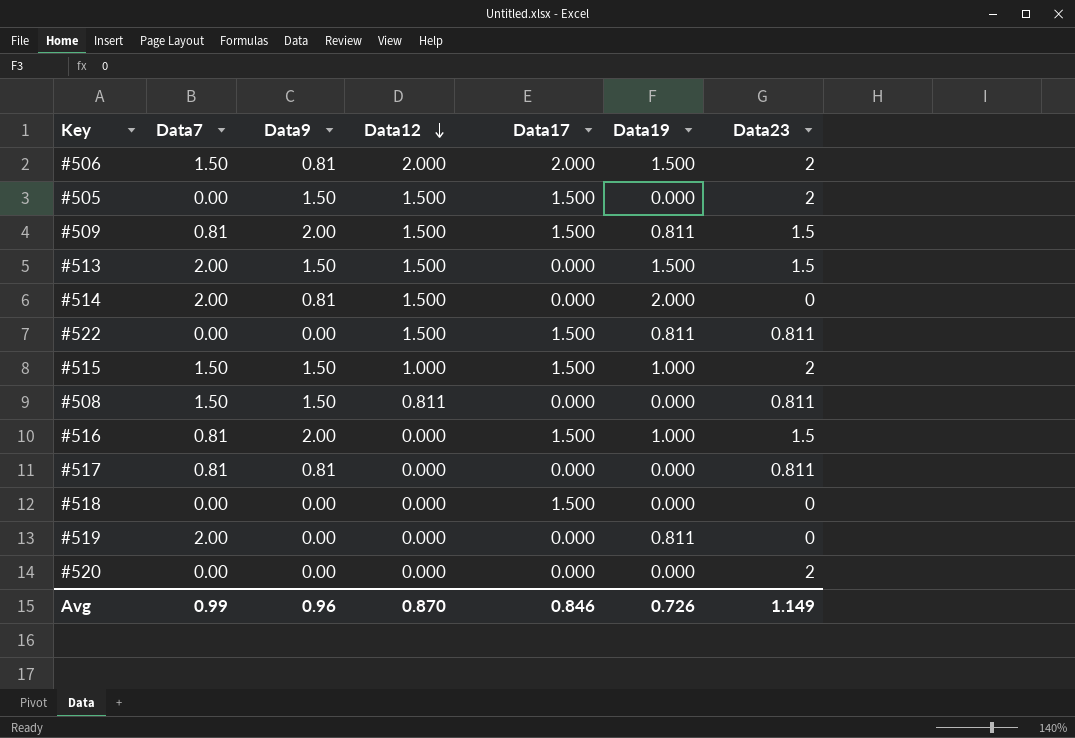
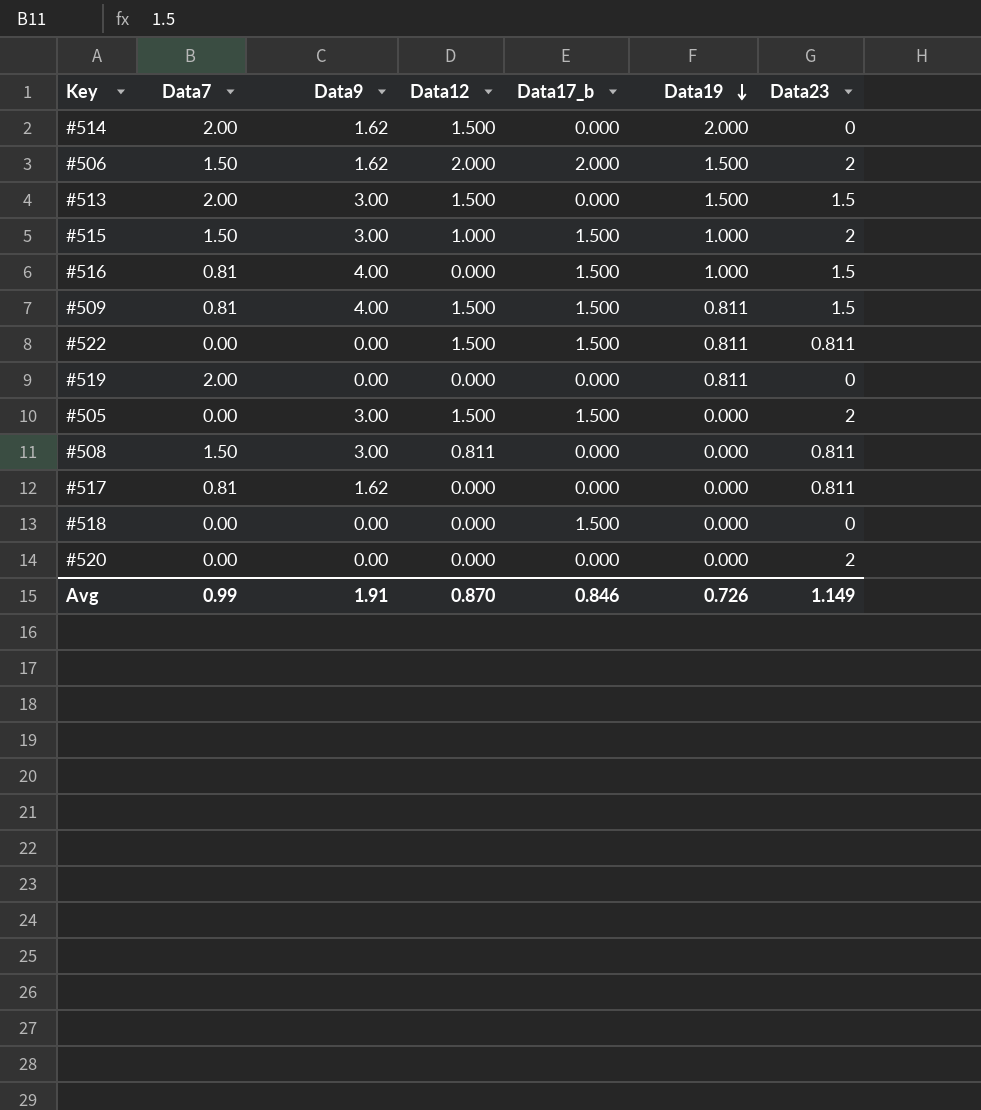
row order: Data12 descending -> Data19 descending
column name: Data17 -> Data17_b
#514 | Data9: 0.81 -> 1.62
#506 | Data9: 0.81 -> 1.62
#513 | Data9: 1.50 -> 3.00
#515 | Data9: 1.50 -> 3.00
#516 | Data9: 2.00 -> 4.00
#509 | Data9: 2.00 -> 4.00
#505 | Data9: 1.50 -> 3.00
#508 | Data9: 1.50 -> 3.00
#517 | Data9: 0.81 -> 1.62
Avg | Data9: 0.96 -> 1.91

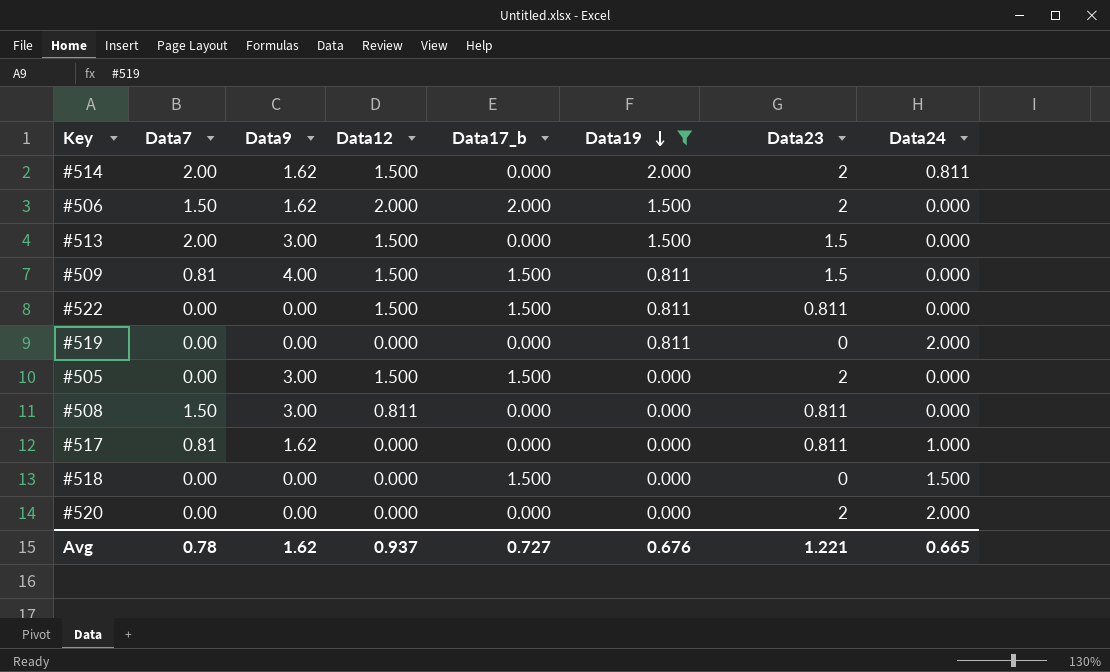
filter: none -> Data19 != 1.000
column Data24 | position: none -> 8
#514 | Data23: 0 -> 2
#519 | Data7: 2.00 -> 0.00
Avg | Data7: 0.99 -> 0.78
Avg | Data9: 1.91 -> 1.62
Avg | Data12: 0.870 -> 0.937
Avg | Data17_b: 0.846 -> 0.727
Avg | Data19: 0.726 -> 0.676
Avg | Data23: 1.149 -> 1.221

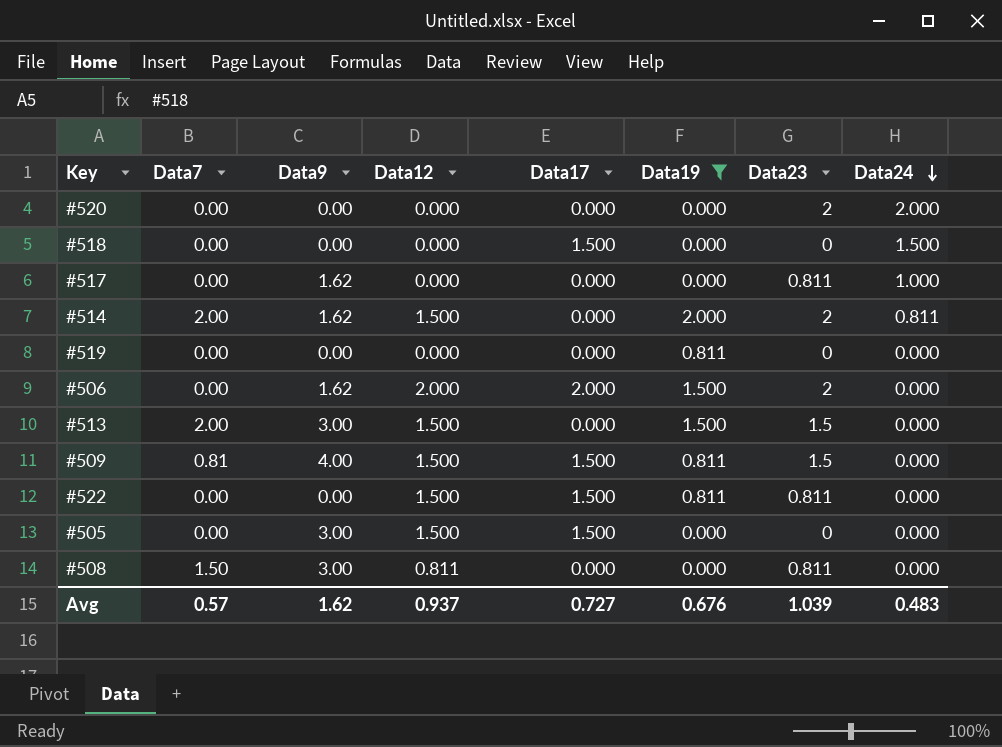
row order: Data19 descending -> Data24 descending
column name: Data17_b -> Data17
#517 | Data7: 0.81 -> 0.00
#519 | Data24: 2.000 -> 0.000
#506 | Data7: 1.50 -> 0.00
#505 | Data23: 2 -> 0
Avg | Data7: 0.78 -> 0.57
Avg | Data23: 1.221 -> 1.039
Avg | Data24: 0.665 -> 0.483

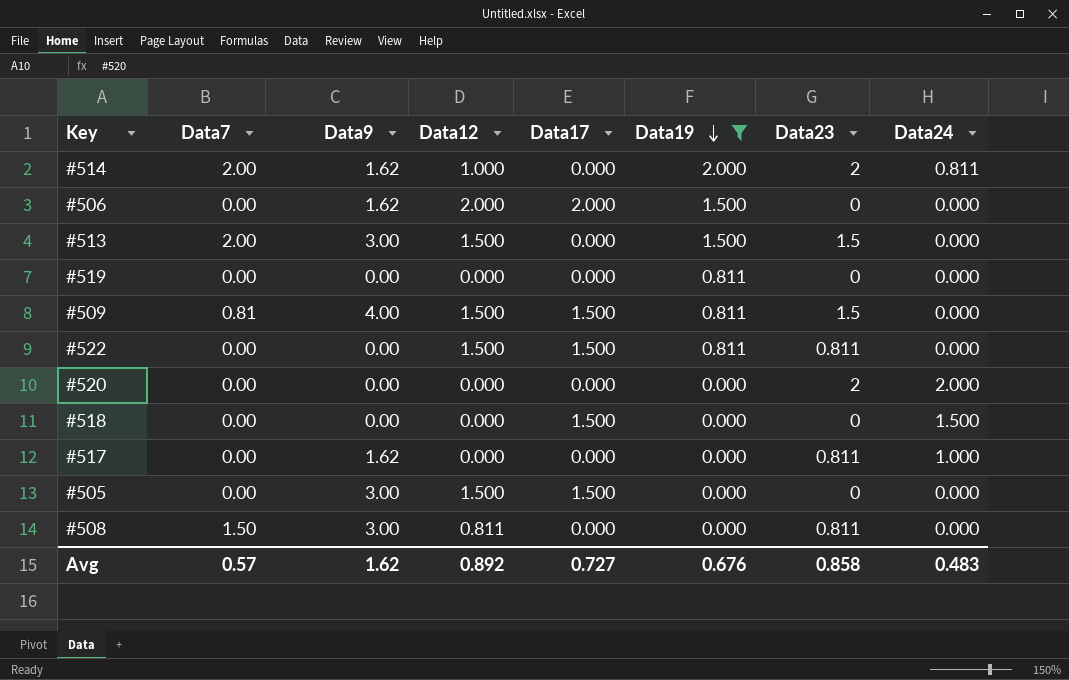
row order: Data24 descending -> Data19 descending
#514 | Data12: 1.500 -> 1.000
#506 | Data23: 2 -> 0
Avg | Data12: 0.937 -> 0.892
Avg | Data23: 1.039 -> 0.858

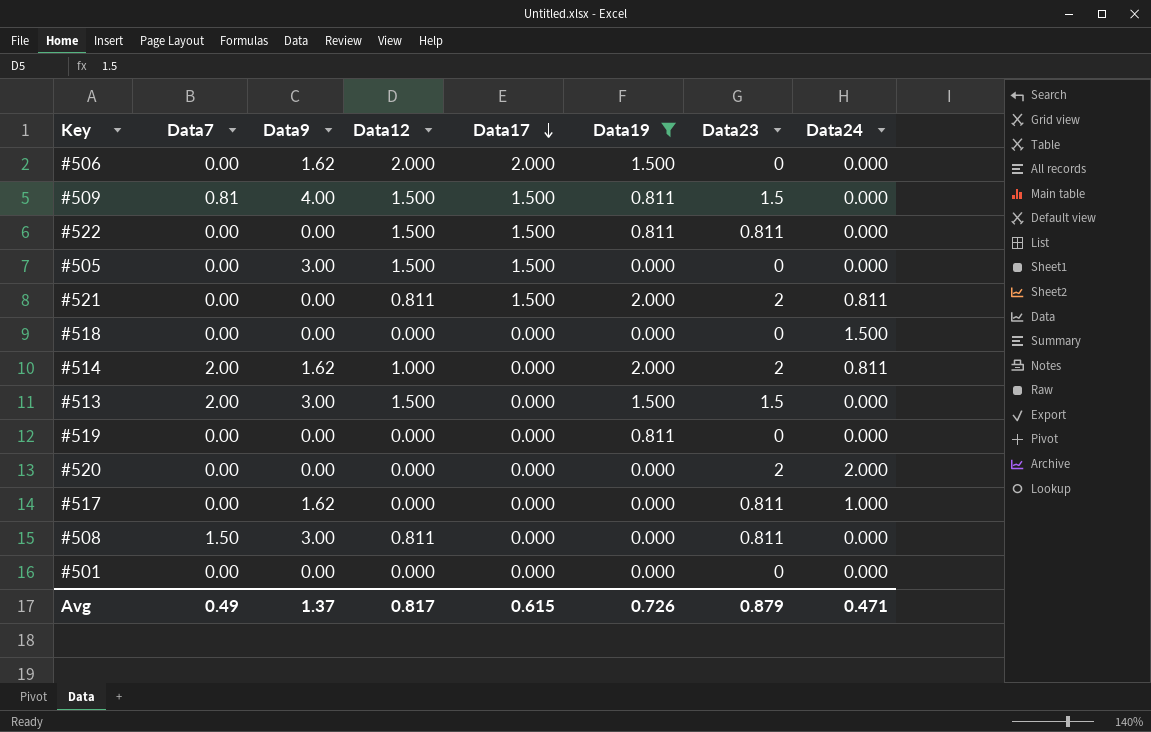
row order: Data19 descending -> Data17 descending
row #521: none -> 0.00 | 0.00 | 0.811 | 1.500 | 2.000 | 2 | 0.811
#518 | Data17: 1.500 -> 0.000
row #501: none -> 0.00 | 0.00 | 0.000 | 0.000 | 0.000 | 0 | 0.000
Avg | Data7: 0.57 -> 0.49
Avg | Data9: 1.62 -> 1.37
Avg | Data12: 0.892 -> 0.817
Avg | Data17: 0.727 -> 0.615
Avg | Data19: 0.676 -> 0.726
Avg | Data23: 0.858 -> 0.879
Avg | Data24: 0.483 -> 0.471

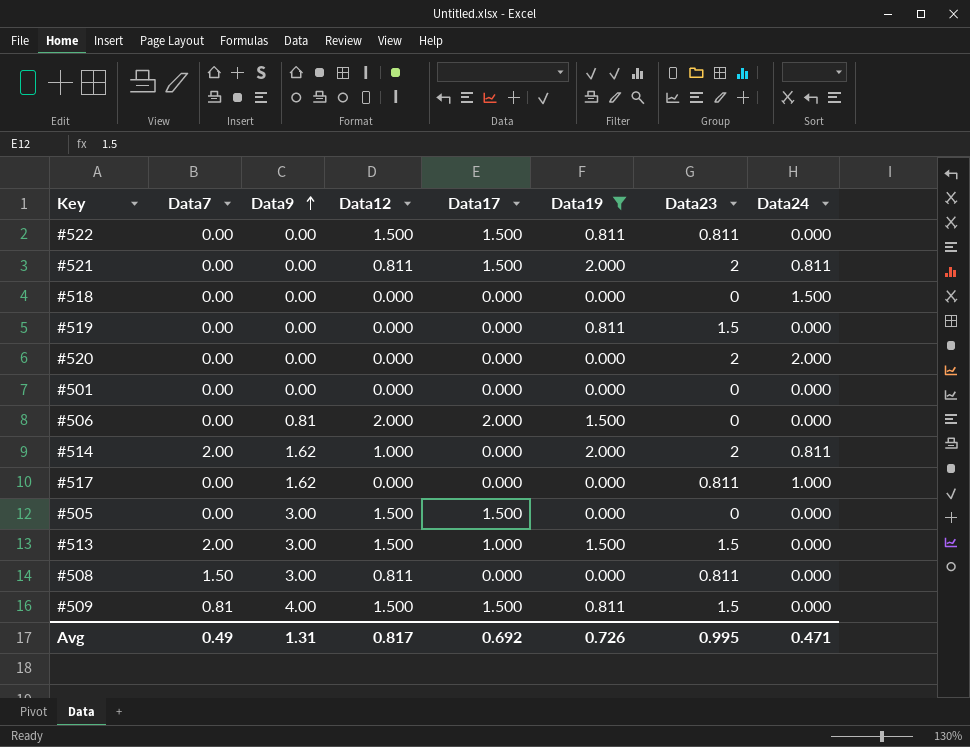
row order: Data17 descending -> Data9 ascending
#519 | Data23: 0 -> 1.5
#506 | Data9: 1.62 -> 0.81
#513 | Data17: 0.000 -> 1.000
Avg | Data9: 1.37 -> 1.31
Avg | Data17: 0.615 -> 0.692
Avg | Data23: 0.879 -> 0.995

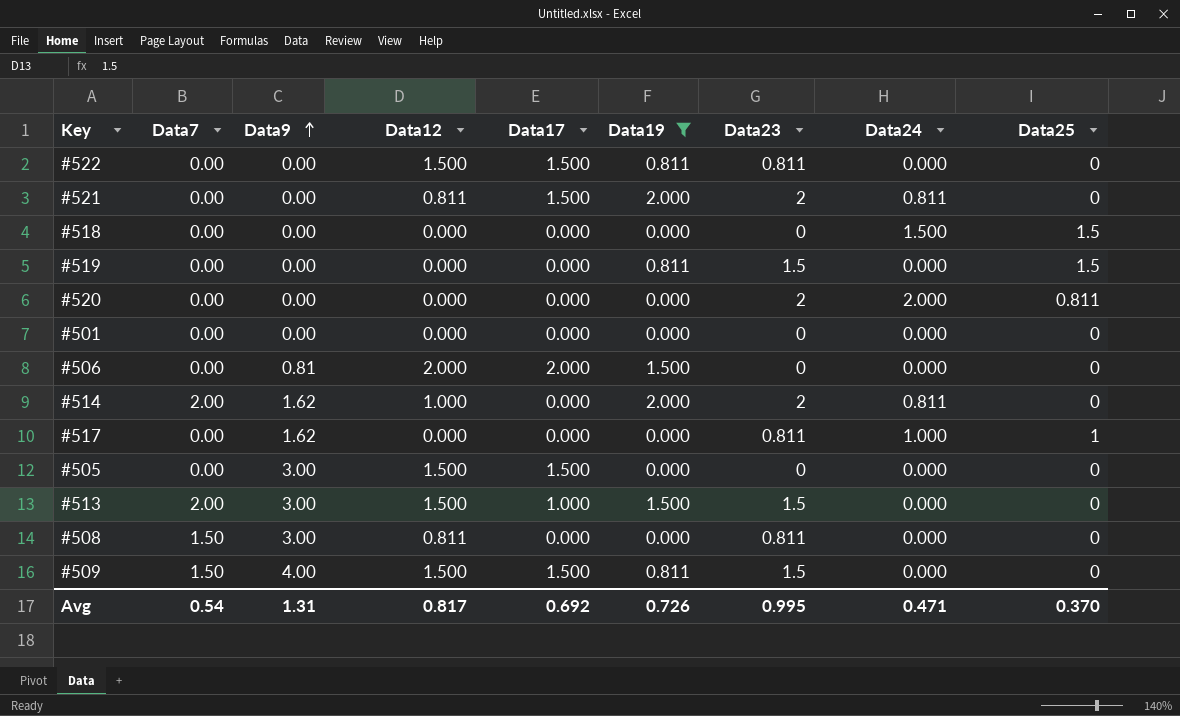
column Data25 | position: none -> 9
#509 | Data7: 0.81 -> 1.50
Avg | Data7: 0.49 -> 0.54

